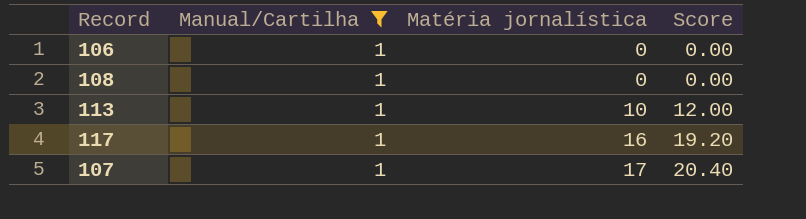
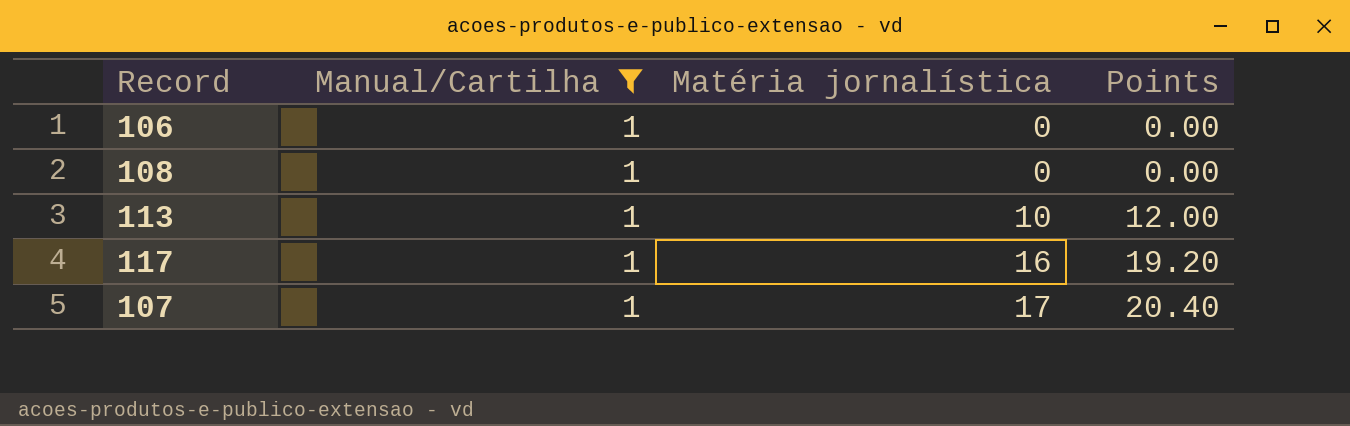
column name: Score -> Points

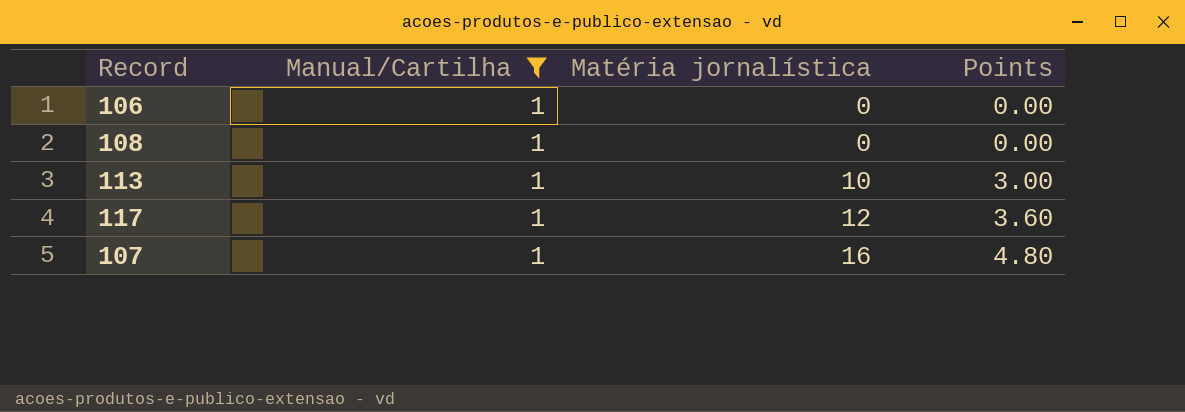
column Points | formula: [Matéria jornalística] * 1.2 -> [Matéria jornalística] * 0.3
117 | Matéria jornalística: 16 -> 12
107 | Matéria jornalística: 17 -> 16

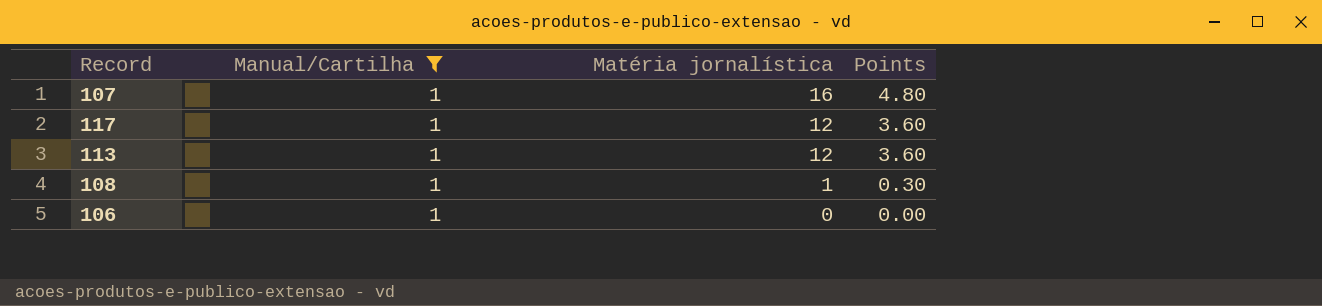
row order: Matéria jornalística ascending -> Matéria jornalística descending
113 | Matéria jornalística: 10 -> 12
113 | Points: 3.00 -> 3.60
108 | Matéria jornalística: 0 -> 1
108 | Points: 0.00 -> 0.30

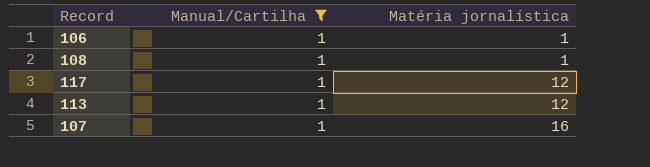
row order: Matéria jornalística descending -> Matéria jornalística ascending
column Points | formula: [Matéria jornalística] * 0.3 -> none
106 | Matéria jornalística: 0 -> 1

